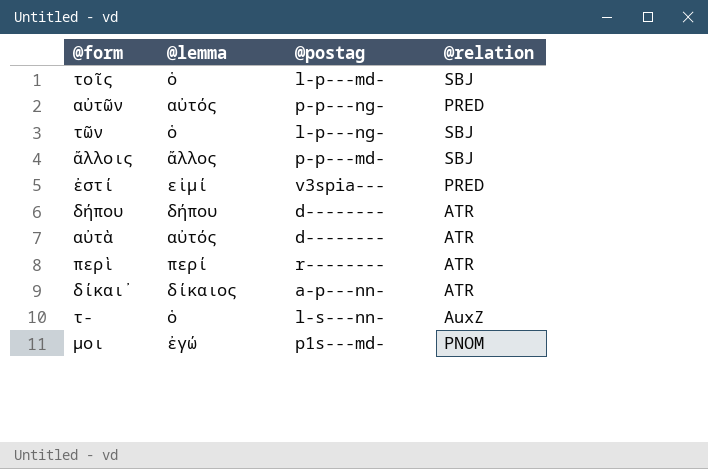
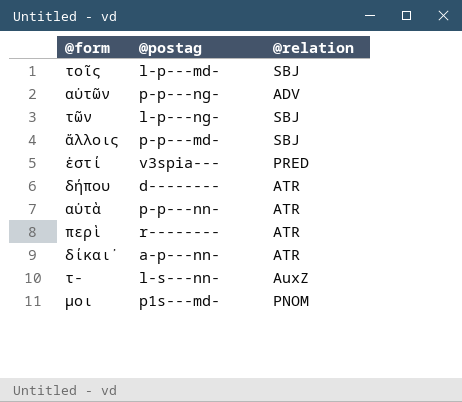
column @lemma | position: 2 -> none
αὐτῶν | @relation: PRED -> ADV
αὐτὰ | @postag: d-------- -> p-p---nn-

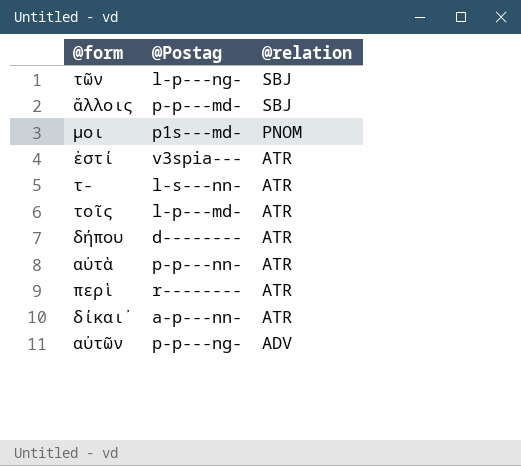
row order: none -> @relation descending
column name: @postag -> @Postag
ἐστί | @relation: PRED -> ATR
τ- | @relation: AuxZ -> ATR
τοῖς | @relation: SBJ -> ATR

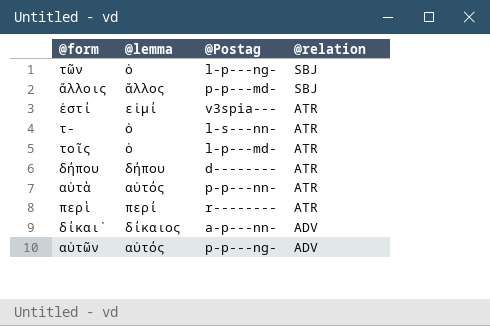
column @lemma | position: none -> 2
row μοι: p1s---md- | PNOM -> none
δίκαι᾽ | @relation: ATR -> ADV

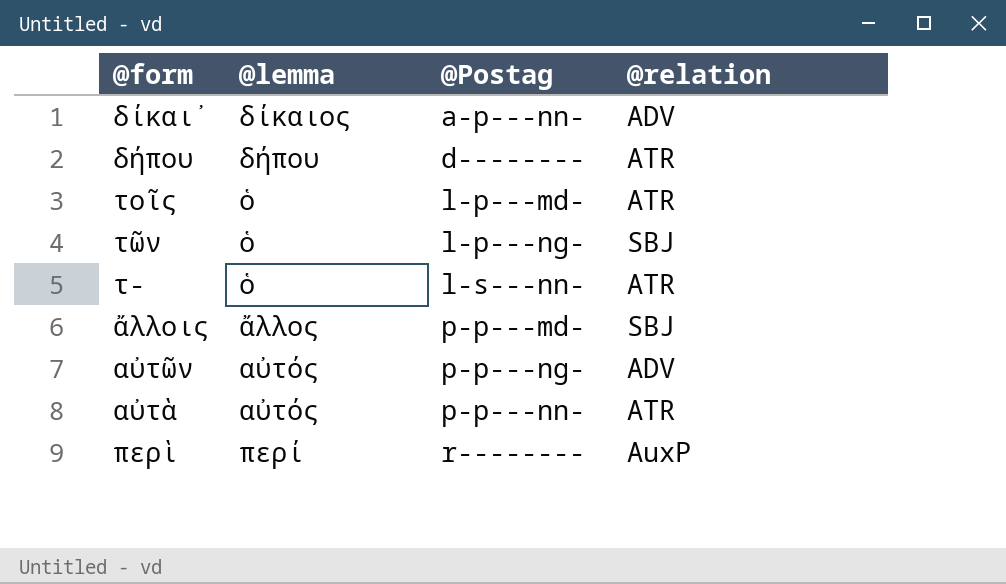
row order: @relation descending -> @Postag ascending
row ἐστί: εἰμί | v3spia--- | ATR -> none
περὶ | @relation: ATR -> AuxP

